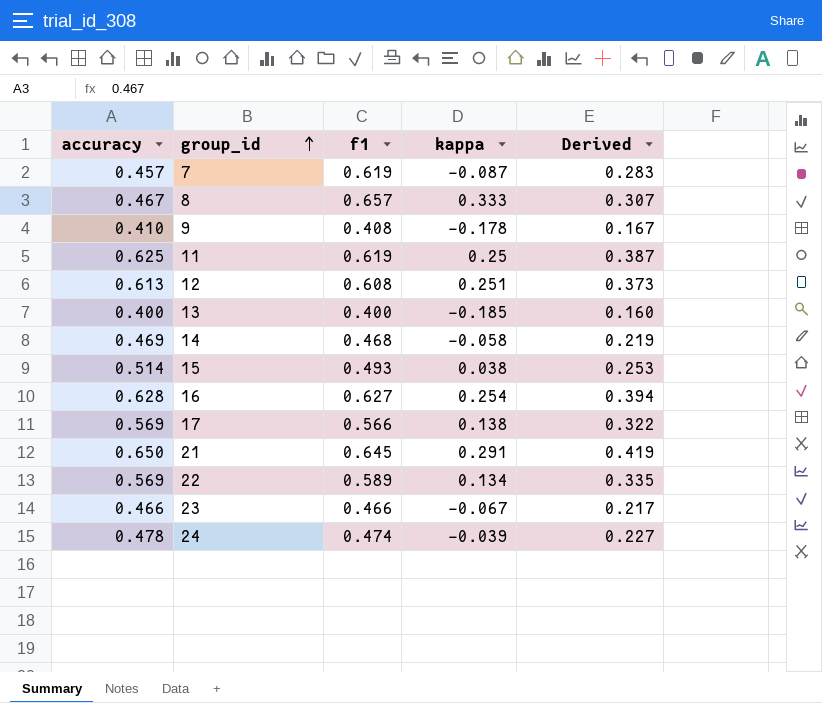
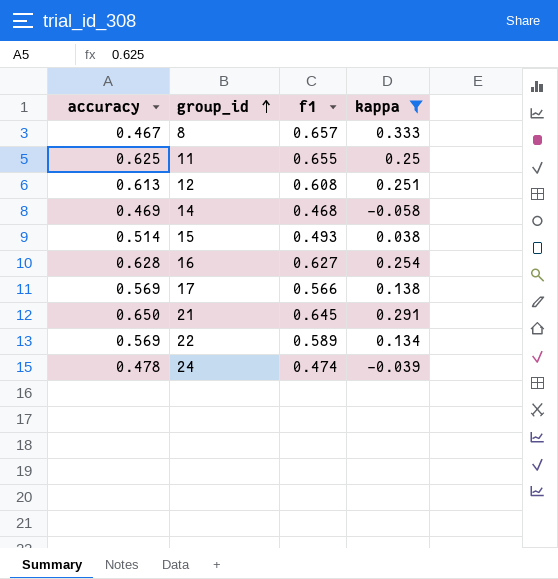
filter: none -> kappa >= -0.058
column Derived | formula: [accuracy] * [f1] -> none
11 | f1: 0.619 -> 0.655

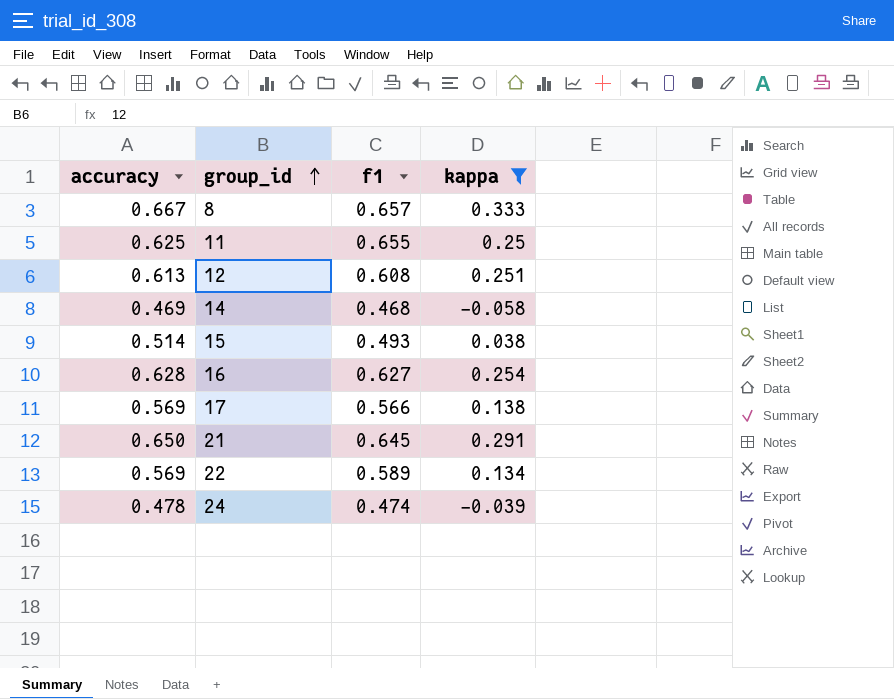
8 | accuracy: 0.467 -> 0.667

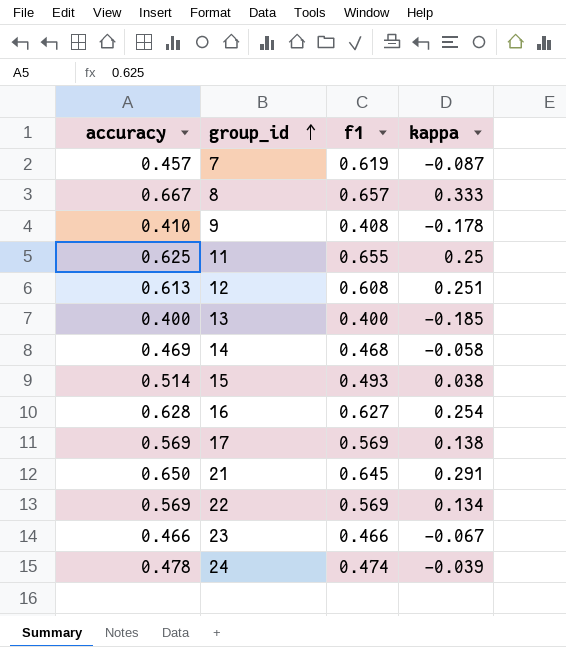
filter: kappa >= -0.058 -> none
17 | f1: 0.566 -> 0.569
22 | f1: 0.589 -> 0.569

